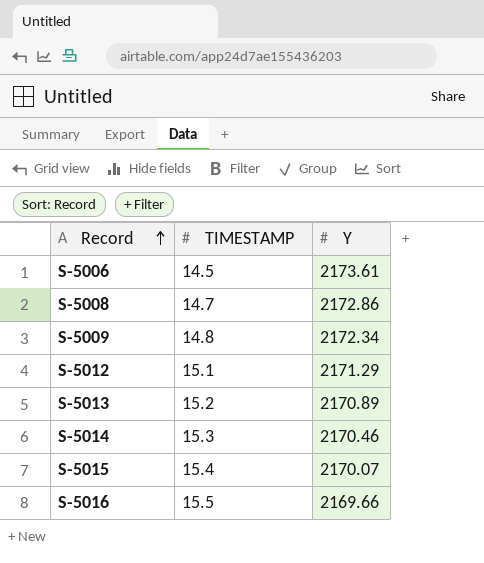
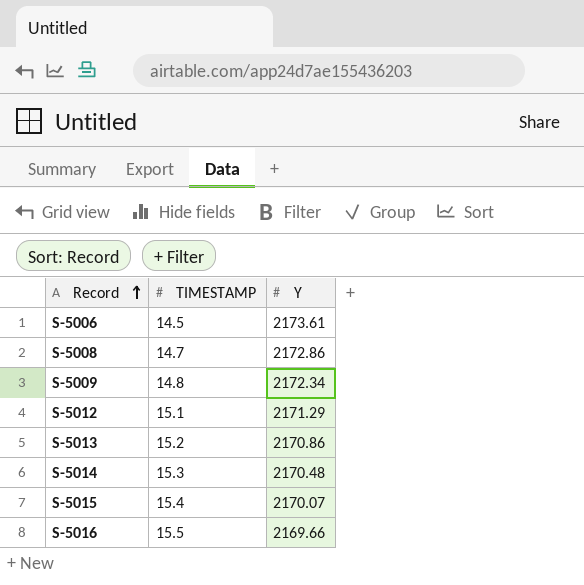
S-5013 | Y: 2170.89 -> 2170.86
S-5014 | Y: 2170.46 -> 2170.48

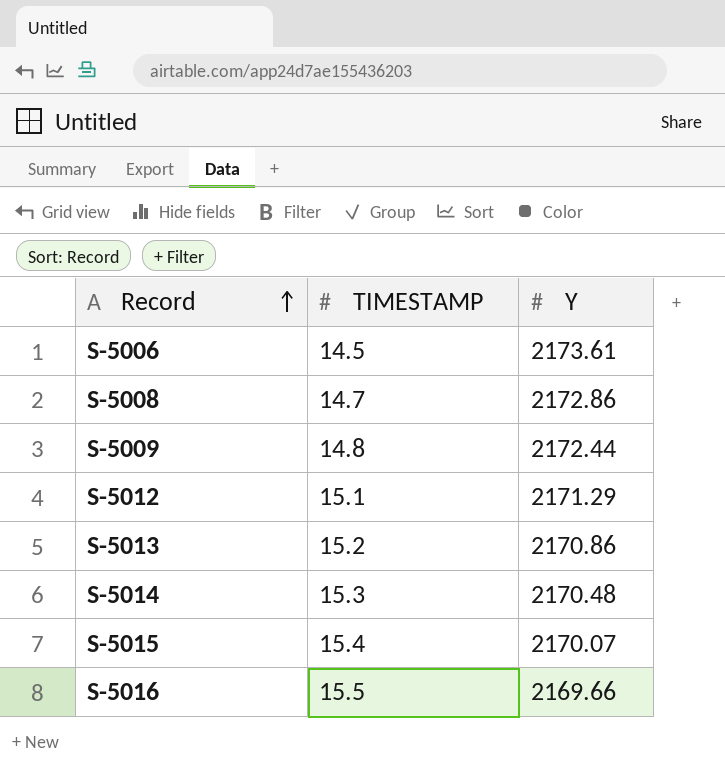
S-5009 | Y: 2172.34 -> 2172.44

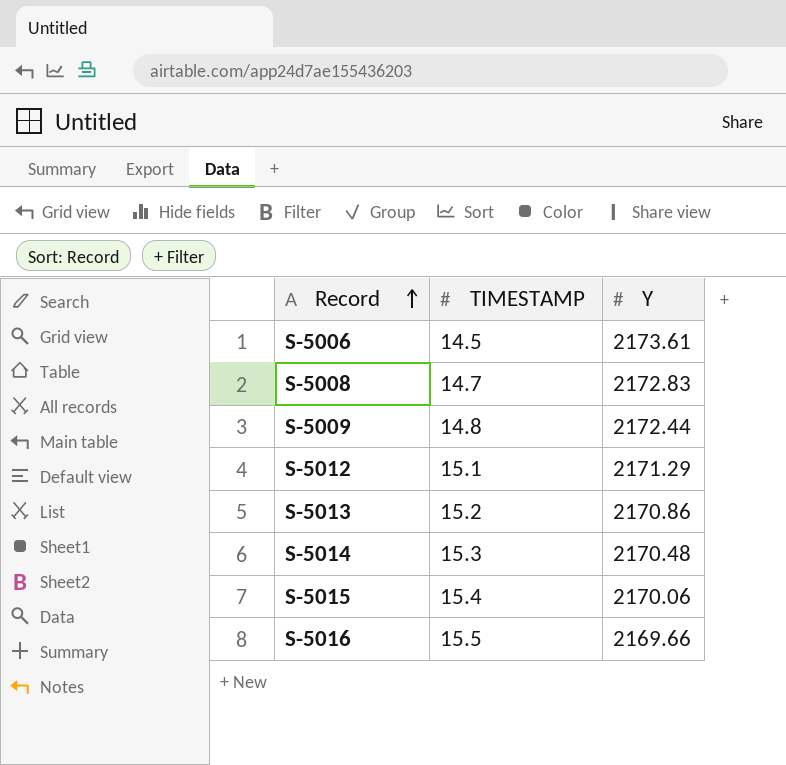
S-5008 | Y: 2172.86 -> 2172.83
S-5015 | Y: 2170.07 -> 2170.06

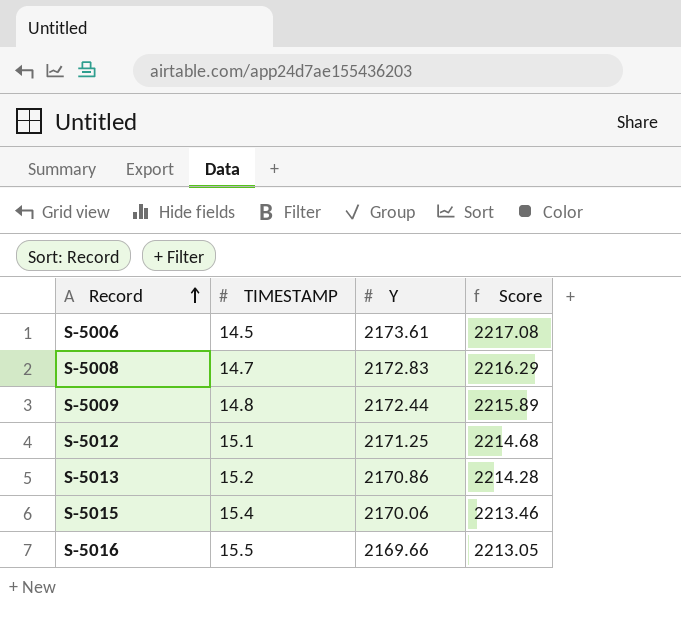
column Score | formula: none -> [Y] * 1.02
row S-5014: 15.3 | 2170.48 -> none
S-5012 | Y: 2171.29 -> 2171.25

